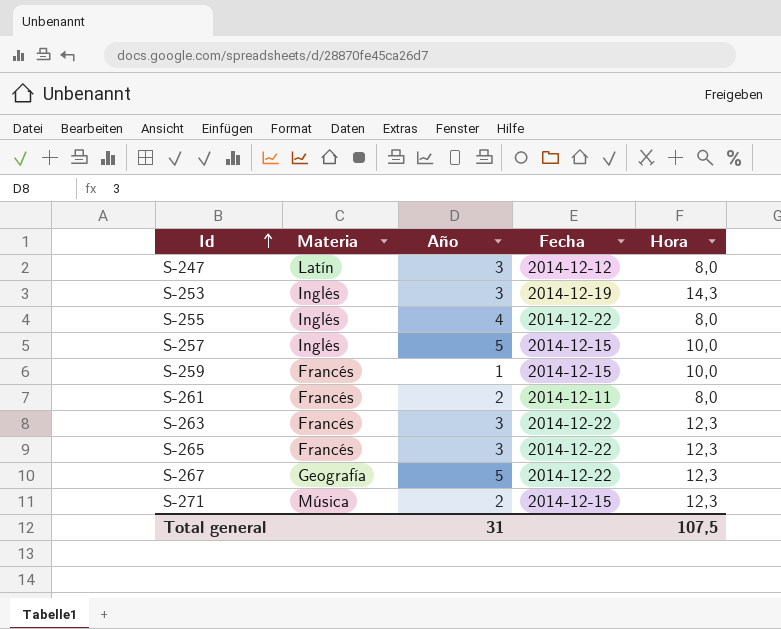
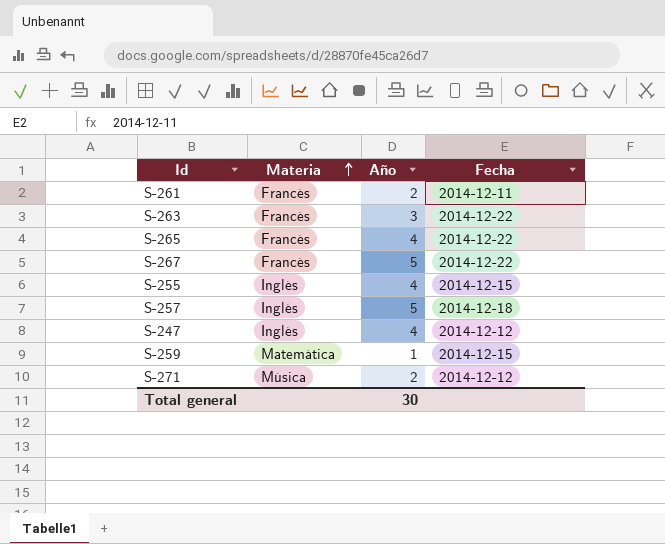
row order: Id ascending -> Materia ascending
column Hora | position: 5 -> none
row S-253: Inglés | 3 | 2014-12-19 | 14,3 -> none
S-265 | Año: 3 -> 4
S-267 | Materia: Geografía -> Francés
S-255 | Fecha: 2014-12-22 -> 2014-12-15
S-257 | Fecha: 2014-12-15 -> 2014-12-18
S-247 | Materia: Latín -> Inglés
S-247 | Año: 3 -> 4
S-259 | Materia: Francés -> Matemática
S-271 | Fecha: 2014-12-15 -> 2014-12-12
Total general | Año: 31 -> 30

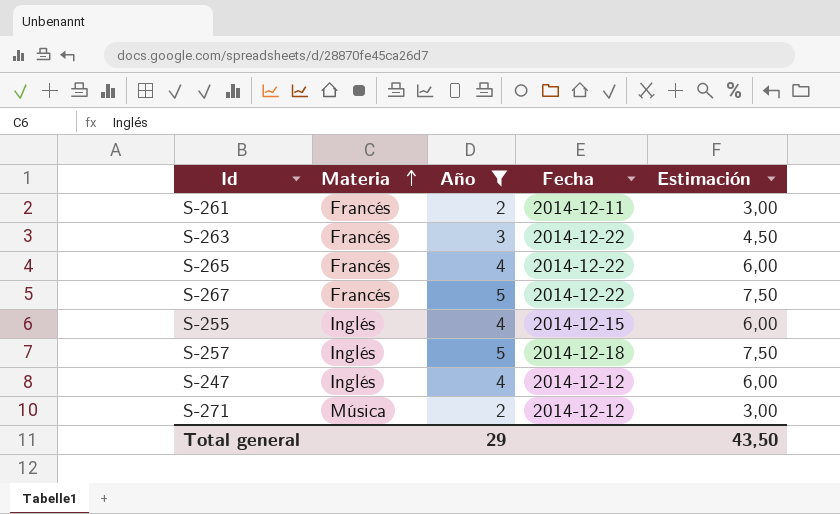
filter: none -> Año != 1
column Estimación | formula: none -> [Año] * 1,5
Total general | Año: 30 -> 29

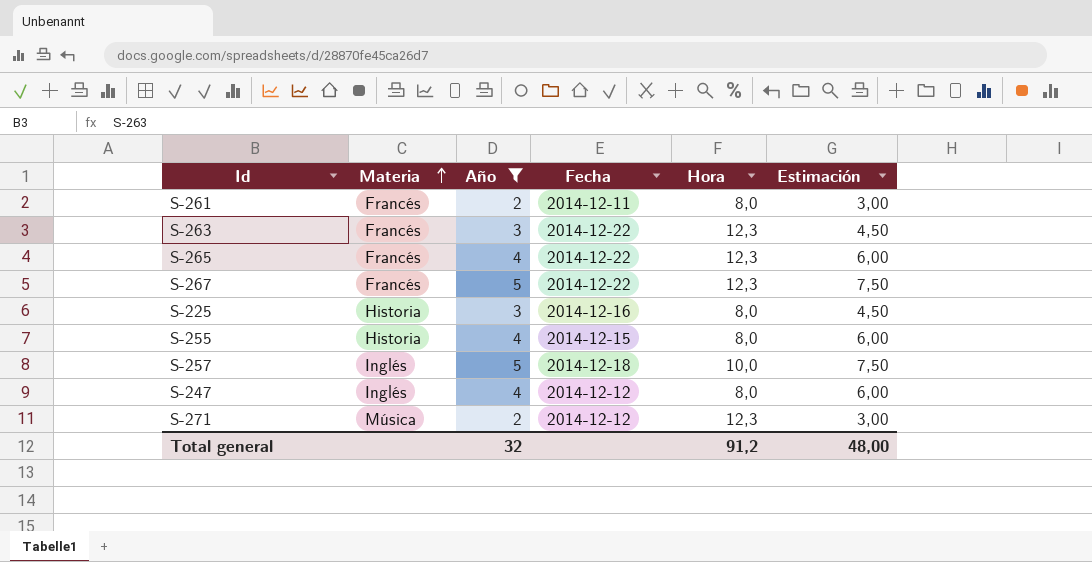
column Hora | position: none -> 5
row S-225: none -> Historia | 3 | 2014-12-16 | 8,0 | 4,50
S-255 | Materia: Inglés -> Historia
Total general | Año: 29 -> 32
Total general | Estimación: 43,50 -> 48,00

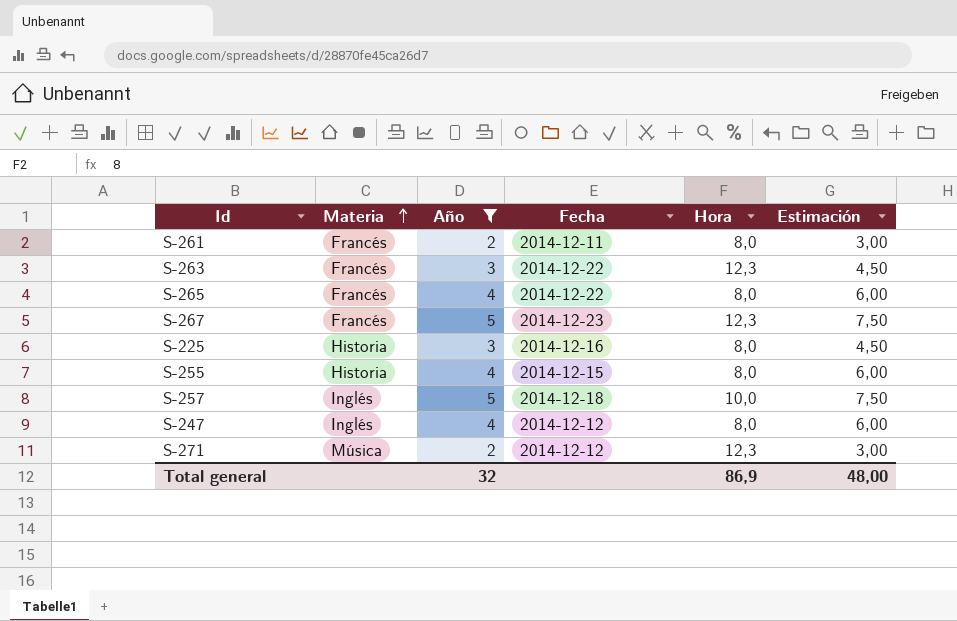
S-265 | Hora: 12,3 -> 8,0
S-267 | Fecha: 2014-12-22 -> 2014-12-23
Total general | Hora: 91,2 -> 86,9

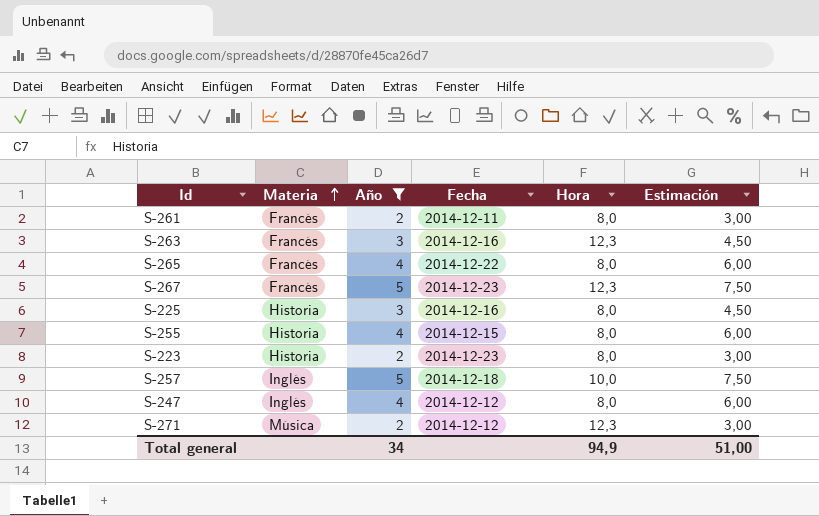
S-263 | Fecha: 2014-12-22 -> 2014-12-16
row S-223: none -> Historia | 2 | 2014-12-23 | 8,0 | 3,00
Total general | Año: 32 -> 34
Total general | Hora: 86,9 -> 94,9
Total general | Estimación: 48,00 -> 51,00

